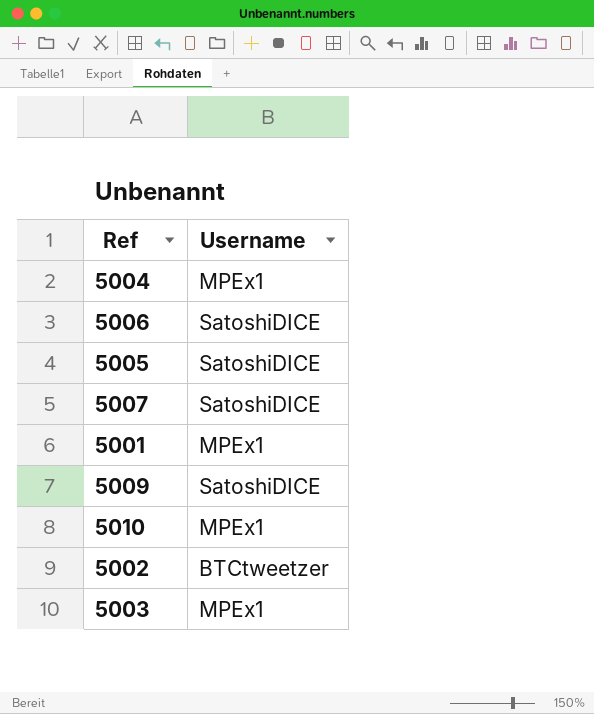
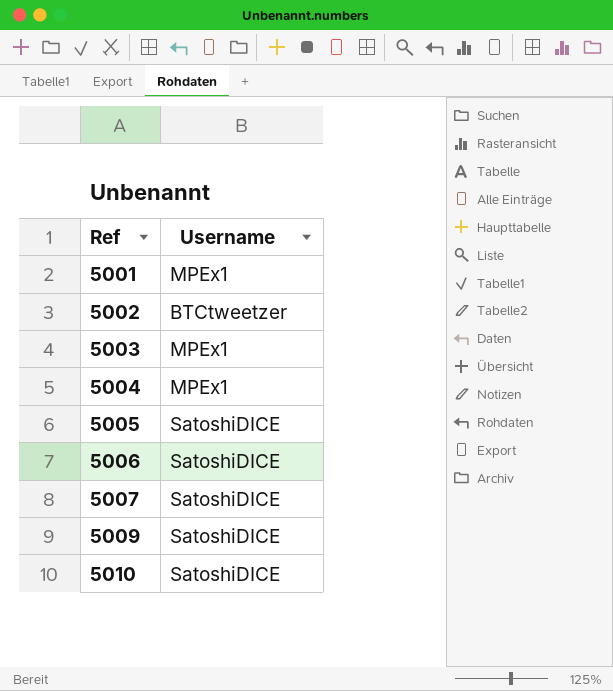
row order: none -> Ref ascending
5010 | Username: MPEx1 -> SatoshiDICE

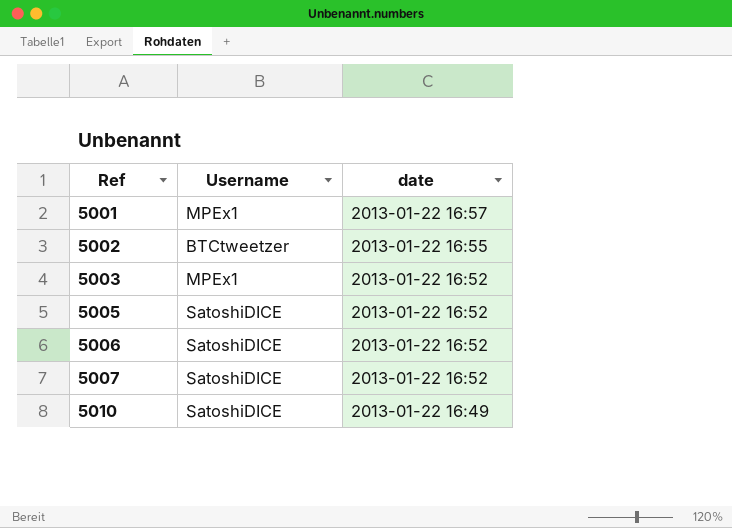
column date | position: none -> 3
row 5004: MPEx1 -> none
row 5009: SatoshiDICE -> none

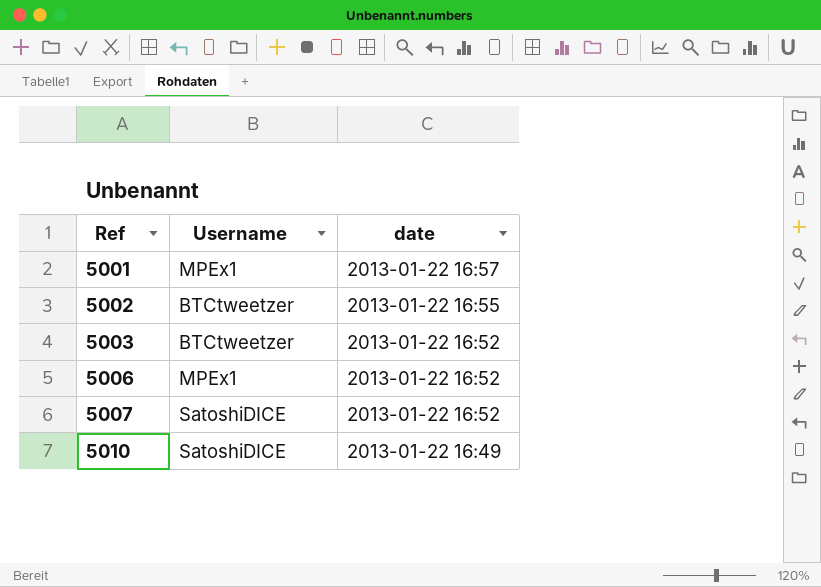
row 5005: SatoshiDICE | 2013-01-22 16:52 -> none
5003 | Username: MPEx1 -> BTCtweetzer
5006 | Username: SatoshiDICE -> MPEx1

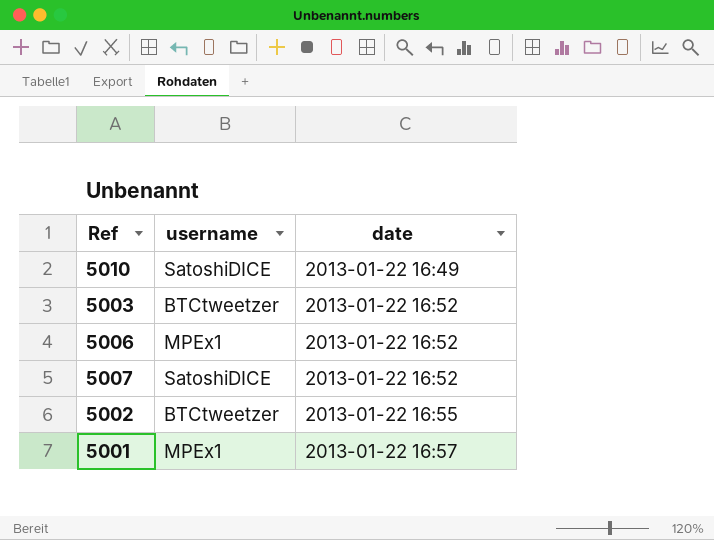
row order: Ref ascending -> date ascending
column name: Username -> username

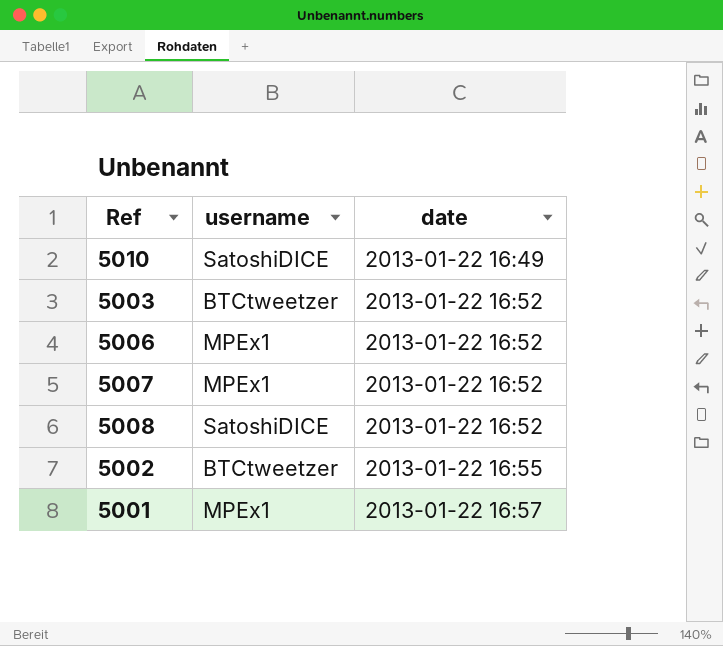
5007 | username: SatoshiDICE -> MPEx1
row 5008: none -> SatoshiDICE | 2013-01-22 16:52

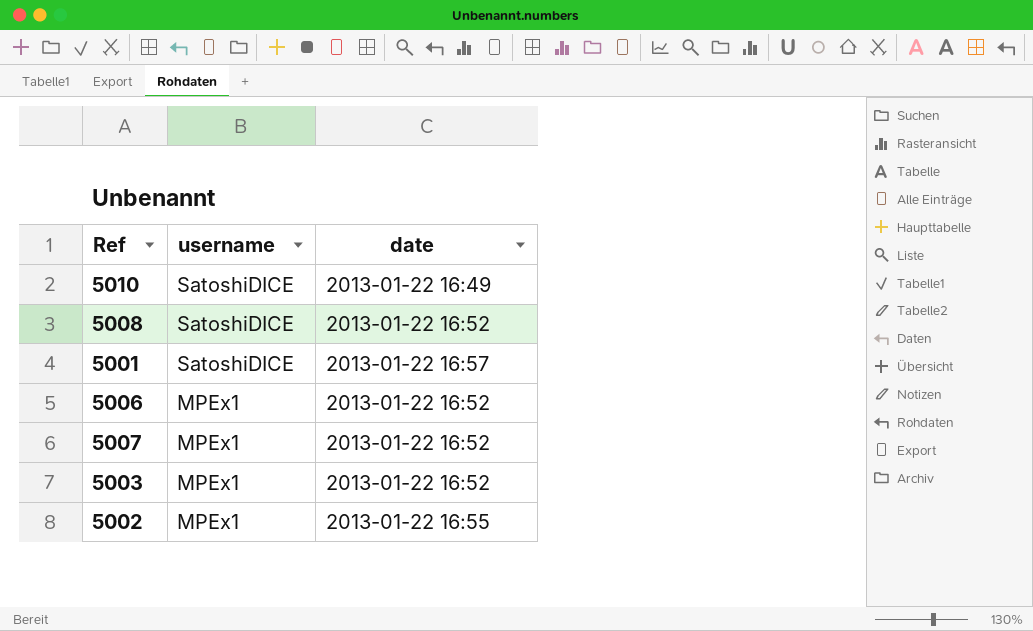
row order: date ascending -> username descending
5001 | username: MPEx1 -> SatoshiDICE
5003 | username: BTCtweetzer -> MPEx1
5002 | username: BTCtweetzer -> MPEx1

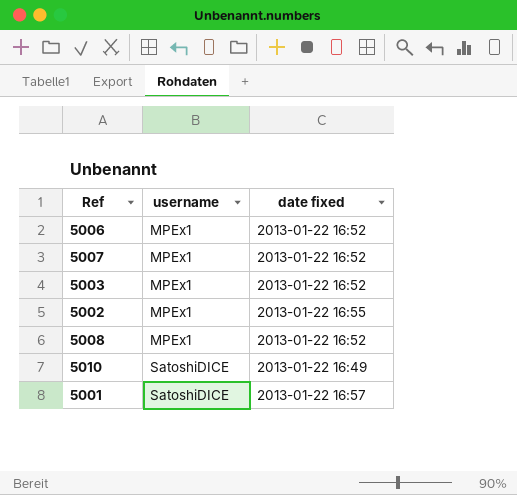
row order: username descending -> username ascending
column name: date -> date fixed
5008 | username: SatoshiDICE -> MPEx1

